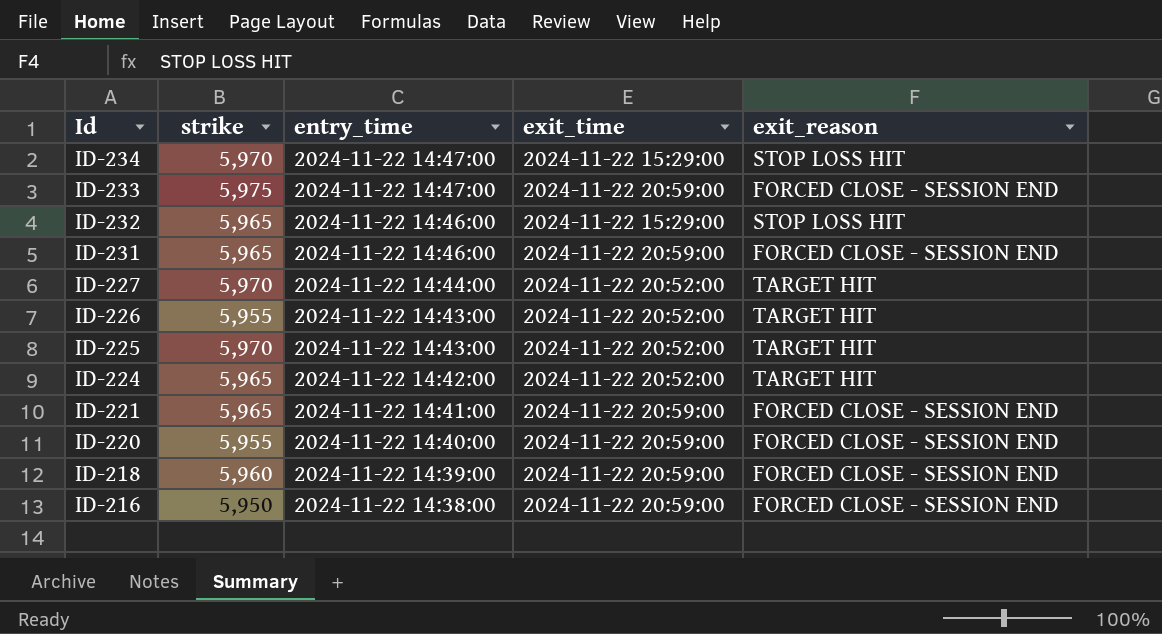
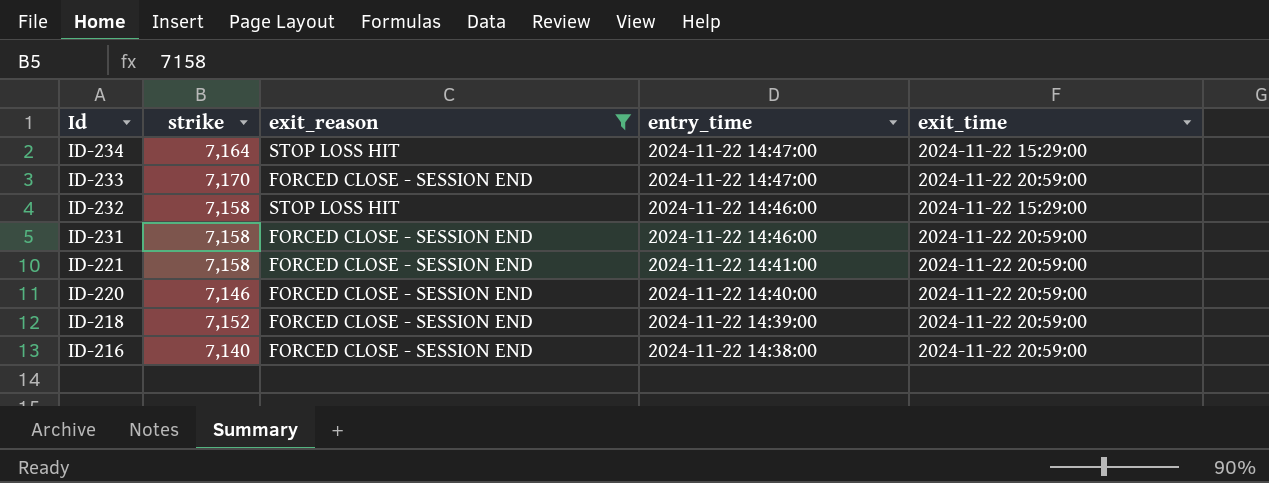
filter: none -> exit_reason != TARGET HIT
column exit_reason | position: 5 -> 3
ID-234 | strike: 5,970 -> 7,164
ID-233 | strike: 5,975 -> 7,170
ID-232 | strike: 5,965 -> 7,158
ID-231 | strike: 5,965 -> 7,158
ID-221 | strike: 5,965 -> 7,158
ID-220 | strike: 5,955 -> 7,146
ID-218 | strike: 5,960 -> 7,152
ID-216 | strike: 5,950 -> 7,140

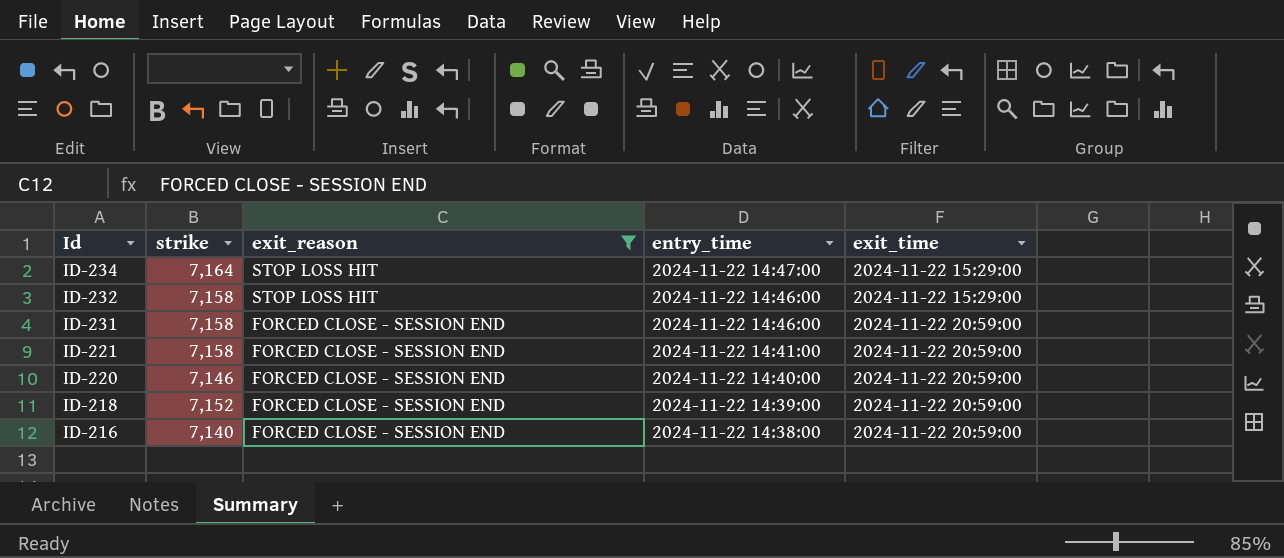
row ID-233: 7,170 | FORCED CLOSE - SESSION END | 2024-11-22 14:47:00 | 2024-11-22 20:59:00 -> none

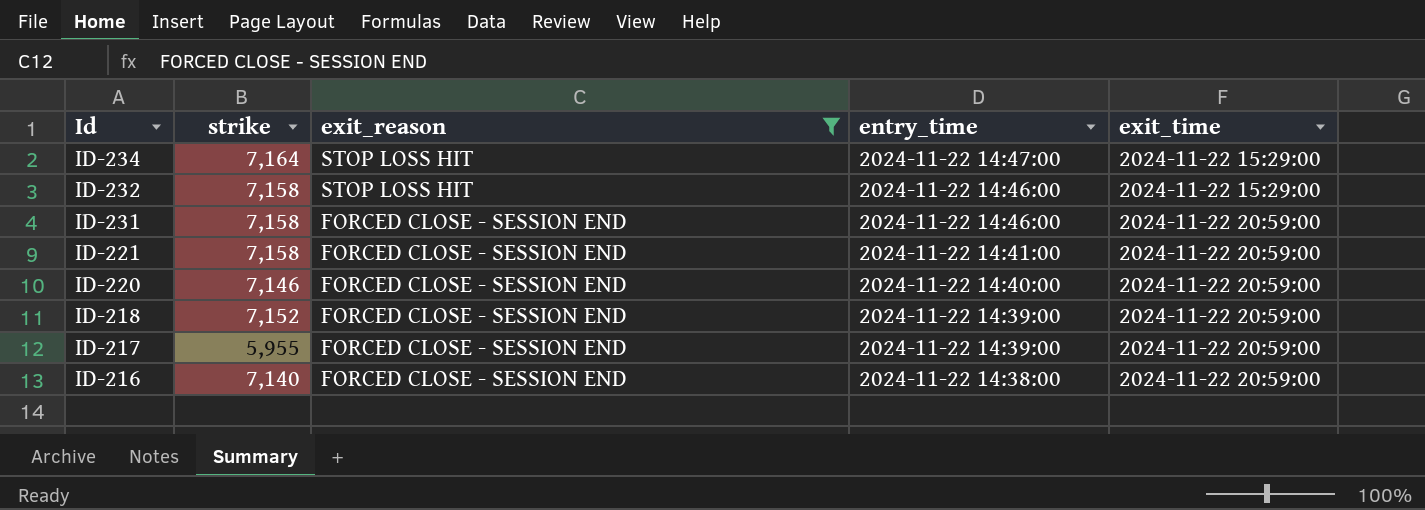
row ID-217: none -> 5,955 | FORCED CLOSE - SESSION END | 2024-11-22 14:39:00 | 2024-11-22 20:59:00

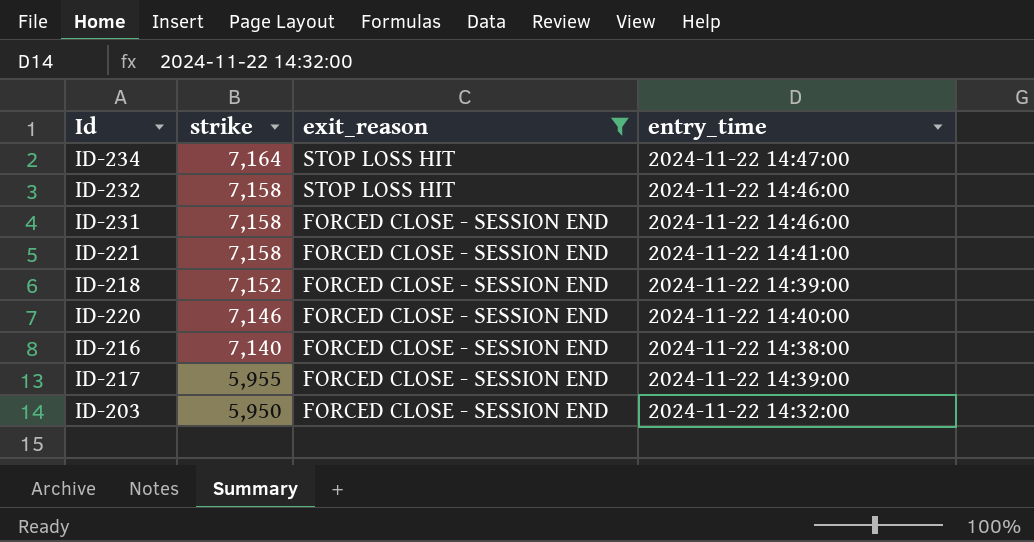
row order: Id descending -> strike descending
column exit_time | position: 5 -> none
row ID-203: none -> 5,950 | FORCED CLOSE - SESSION END | 2024-11-22 14:32:00

